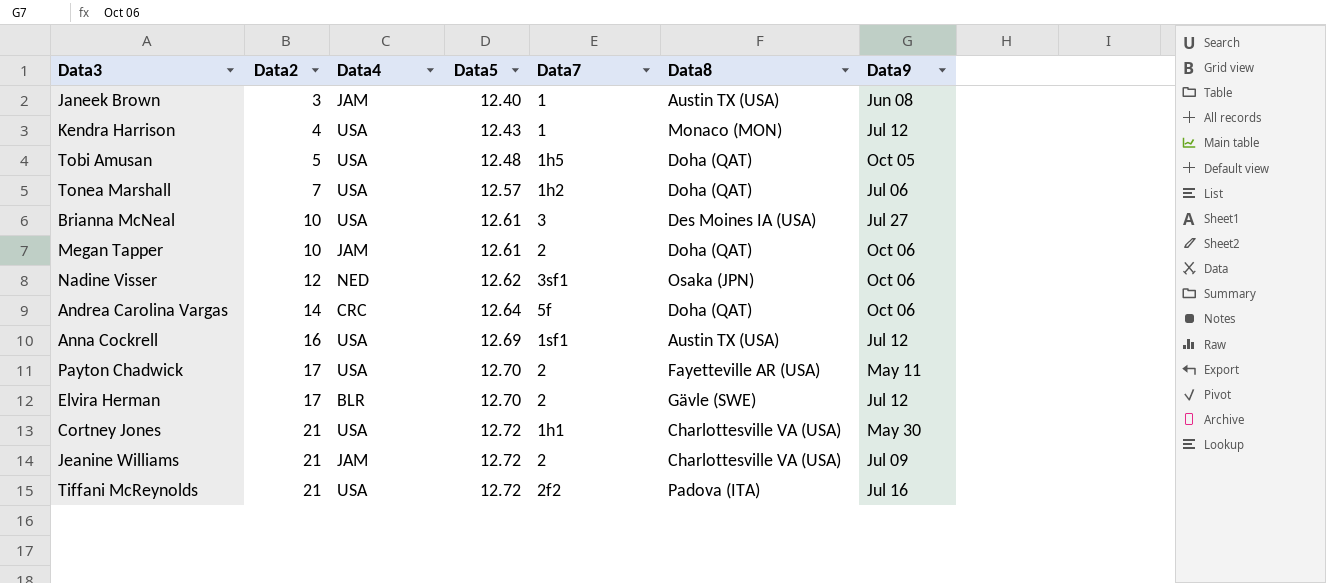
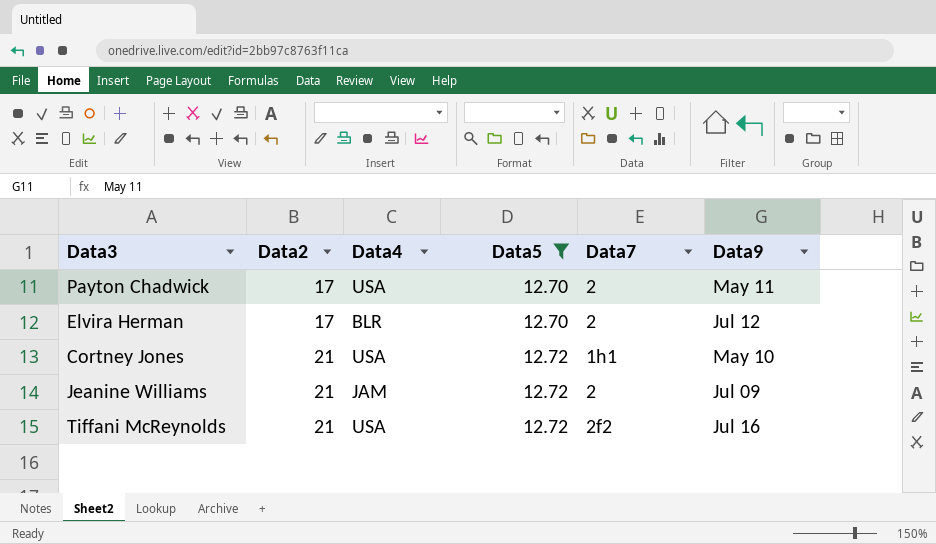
filter: none -> Data5 >= 12.70
column Data8 | position: 6 -> none
Cortney Jones | Data9: May 30 -> May 10

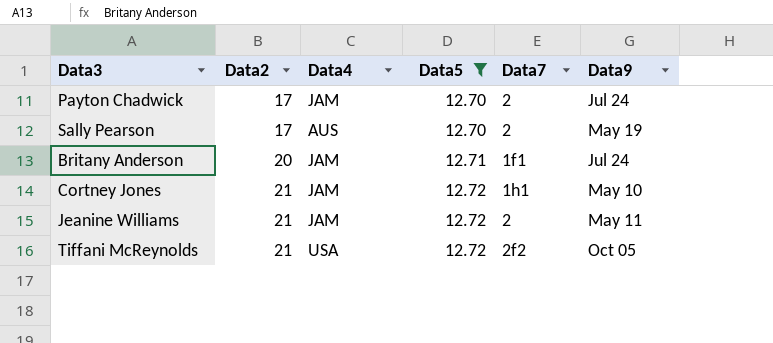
row Elvira Herman: 17 | BLR | 12.70 | 2 | Jul 12 -> none
Payton Chadwick | Data4: USA -> JAM
Payton Chadwick | Data9: May 11 -> Jul 24
row Sally Pearson: none -> 17 | AUS | 12.70 | 2 | May 19
row Britany Anderson: none -> 20 | JAM | 12.71 | 1f1 | Jul 24
Cortney Jones | Data4: USA -> JAM
Jeanine Williams | Data9: Jul 09 -> May 11
Tiffani McReynolds | Data9: Jul 16 -> Oct 05

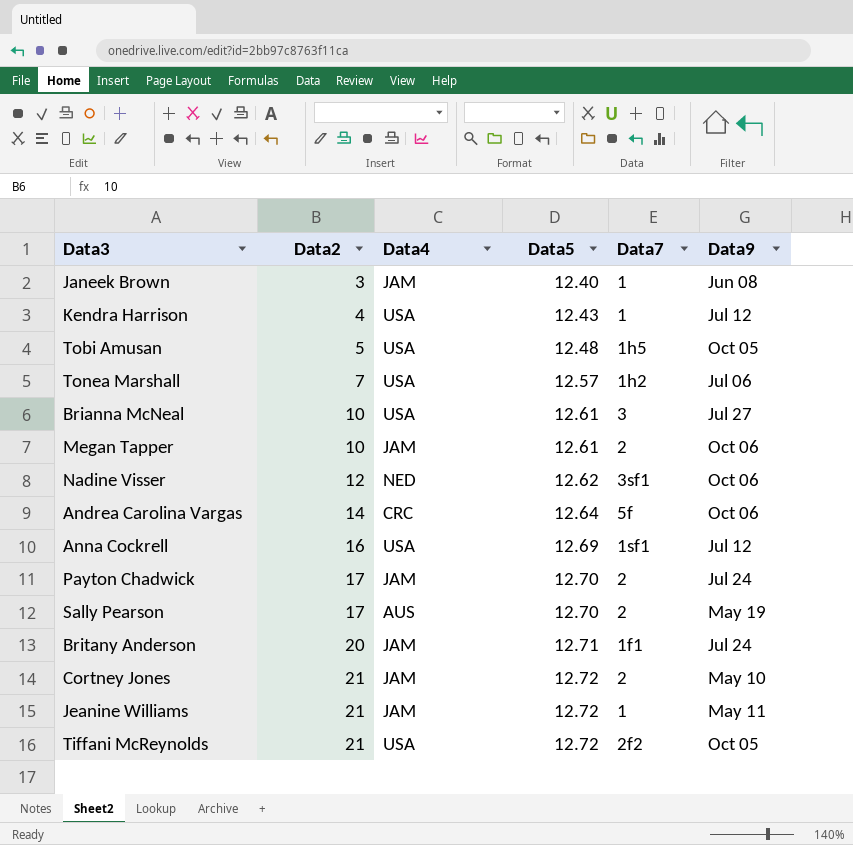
filter: Data5 >= 12.70 -> none
Cortney Jones | Data7: 1h1 -> 2
Jeanine Williams | Data7: 2 -> 1

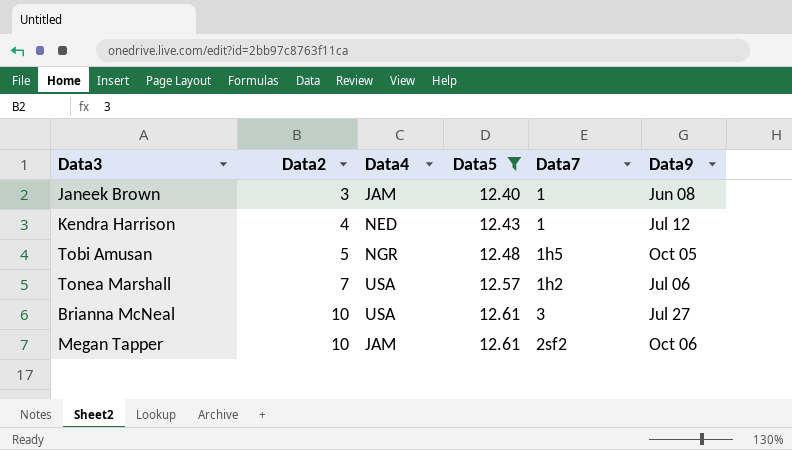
filter: none -> Data5 <= 12.61
Kendra Harrison | Data4: USA -> NED
Tobi Amusan | Data4: USA -> NGR
Megan Tapper | Data7: 2 -> 2sf2

